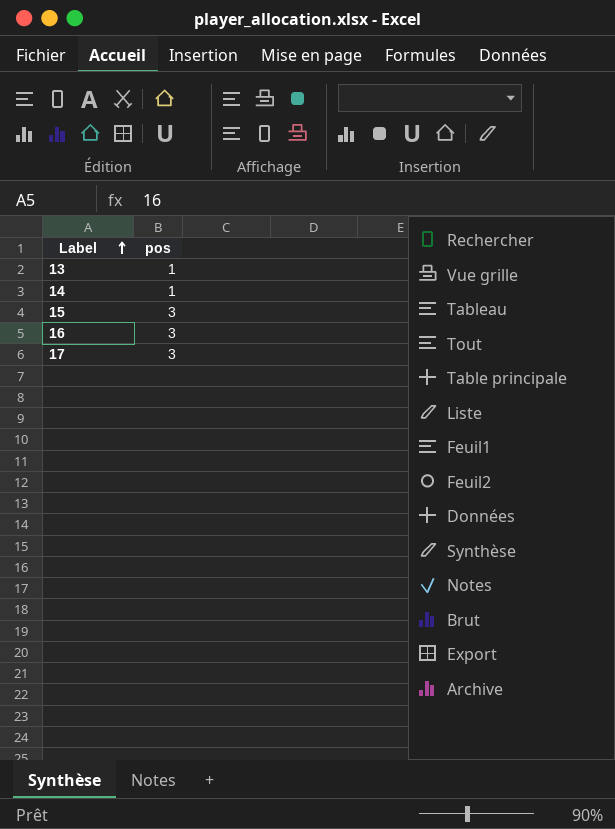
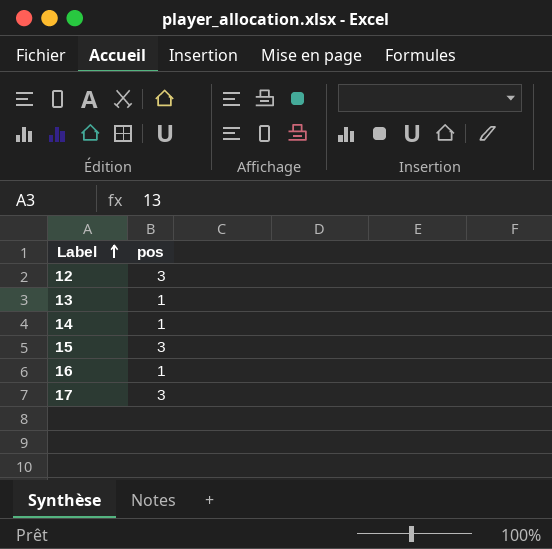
row 12: none -> 3
16 | pos: 3 -> 1

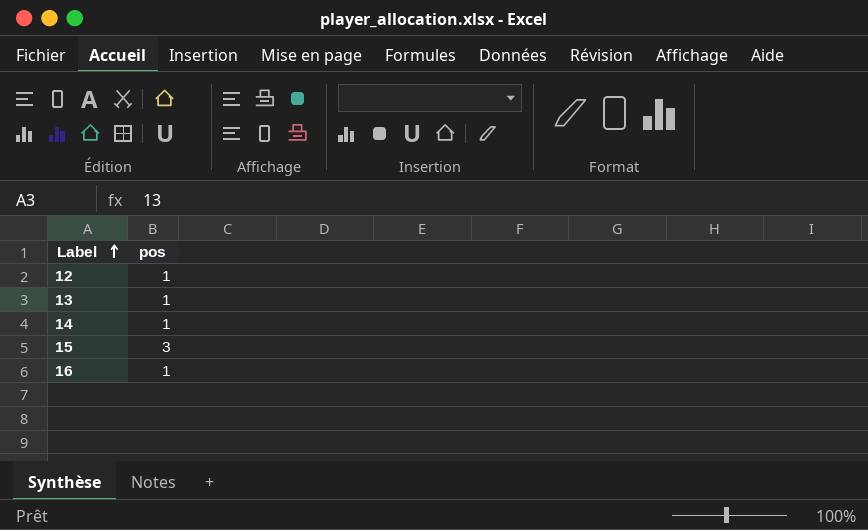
row 17: 3 -> none
12 | pos: 3 -> 1

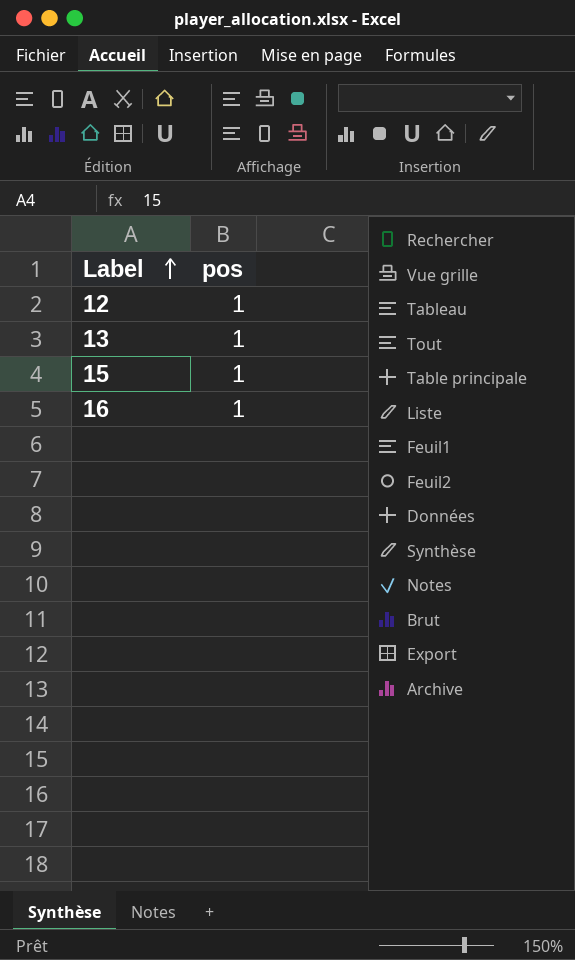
row 14: 1 -> none
15 | pos: 3 -> 1

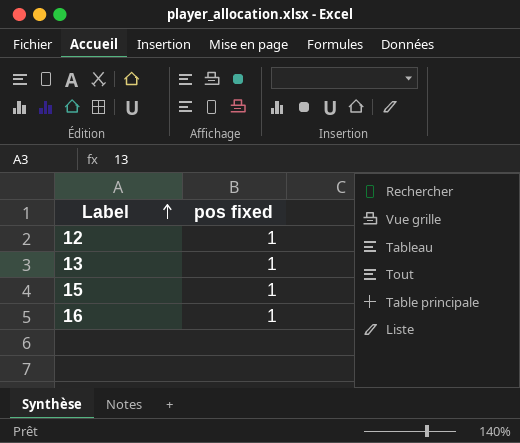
column name: pos -> pos fixed

